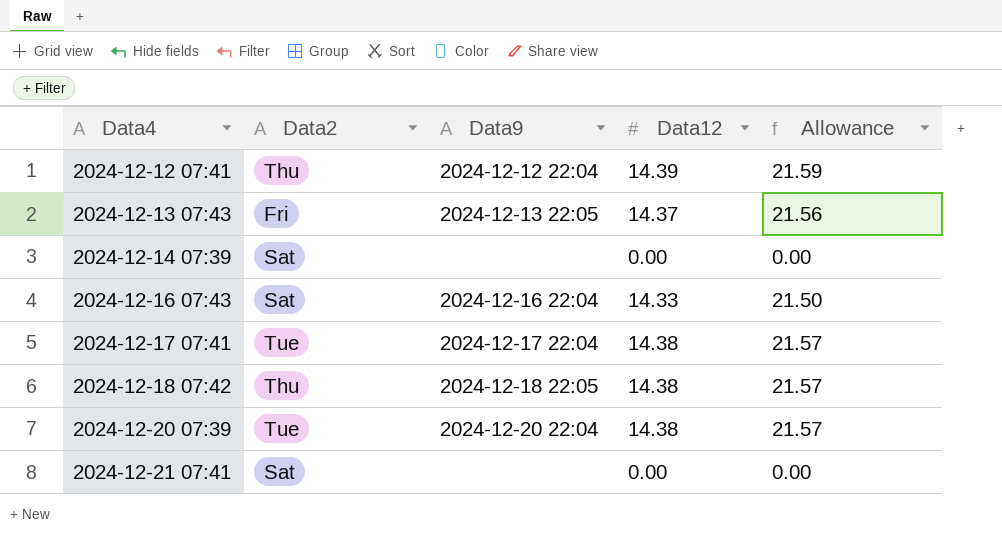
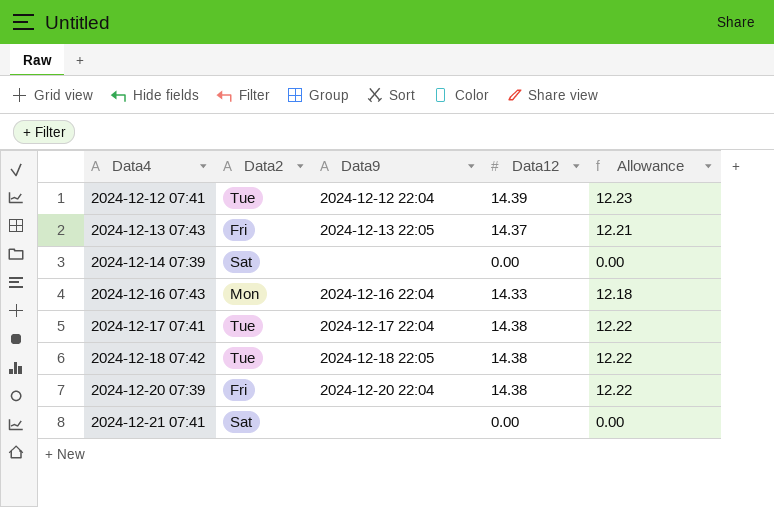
column Allowance | formula: [Data12] * 1.5 -> [Data12] * 0.85
2024-12-12 07:41 | Data2: Thu -> Tue
2024-12-16 07:43 | Data2: Sat -> Mon
2024-12-18 07:42 | Data2: Thu -> Tue
2024-12-20 07:39 | Data2: Tue -> Fri

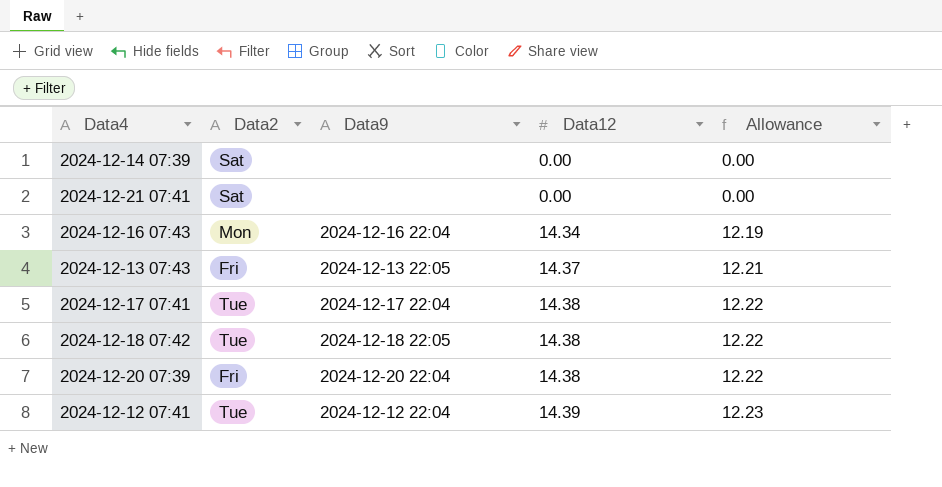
row order: Data4 ascending -> Data12 ascending
2024-12-16 07:43 | Data12: 14.33 -> 14.34
2024-12-16 07:43 | Allowance: 12.18 -> 12.19

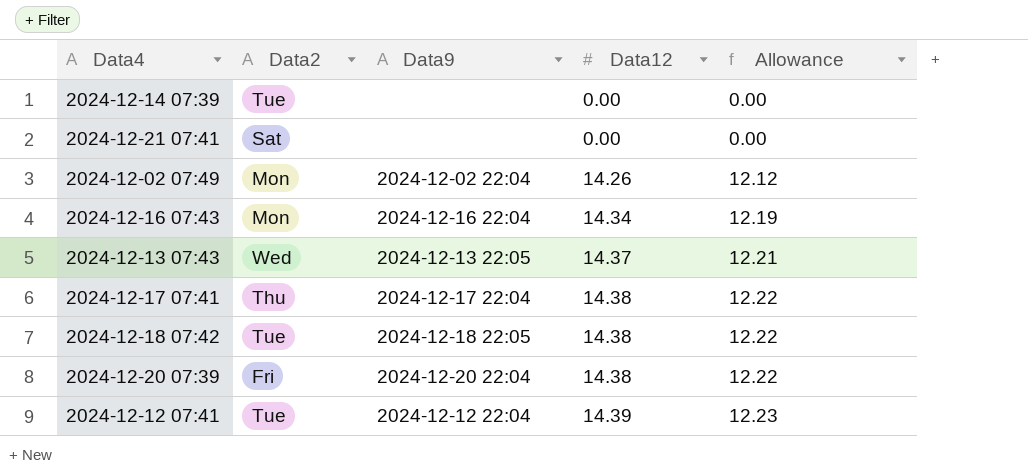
2024-12-14 07:39 | Data2: Sat -> Tue
row 2024-12-02 07:49: none -> Mon | 2024-12-02 22:04 | 14.26 | 12.12
2024-12-13 07:43 | Data2: Fri -> Wed
2024-12-17 07:41 | Data2: Tue -> Thu

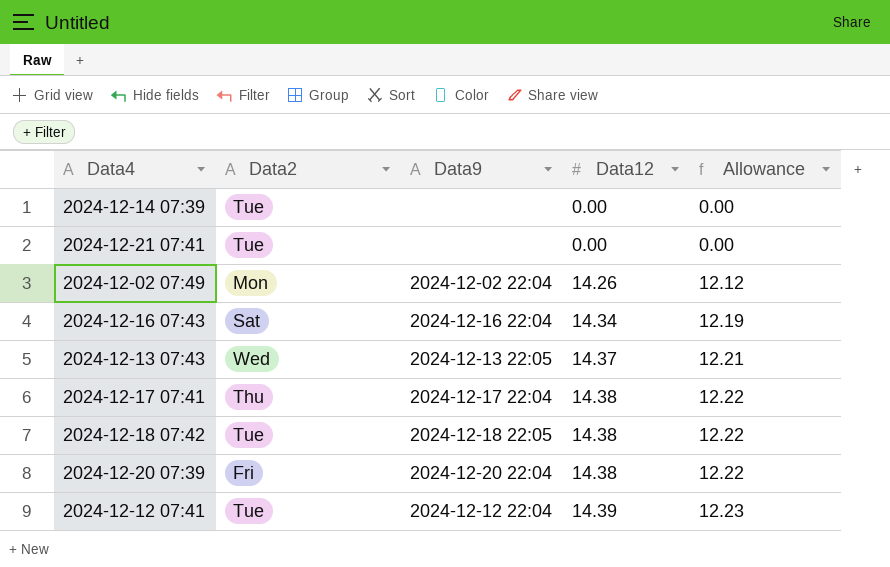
2024-12-21 07:41 | Data2: Sat -> Tue
2024-12-16 07:43 | Data2: Mon -> Sat

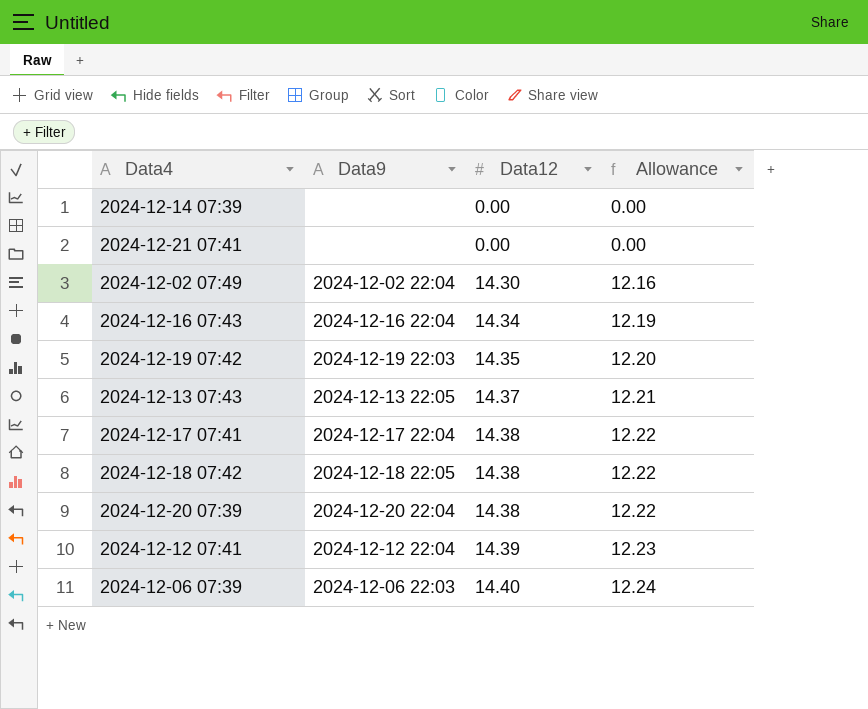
column Data2 | position: 2 -> none
2024-12-02 07:49 | Data12: 14.26 -> 14.30
2024-12-02 07:49 | Allowance: 12.12 -> 12.16
row 2024-12-19 07:42: none -> 2024-12-19 22:03 | 14.35 | 12.20
row 2024-12-06 07:39: none -> 2024-12-06 22:03 | 14.40 | 12.24

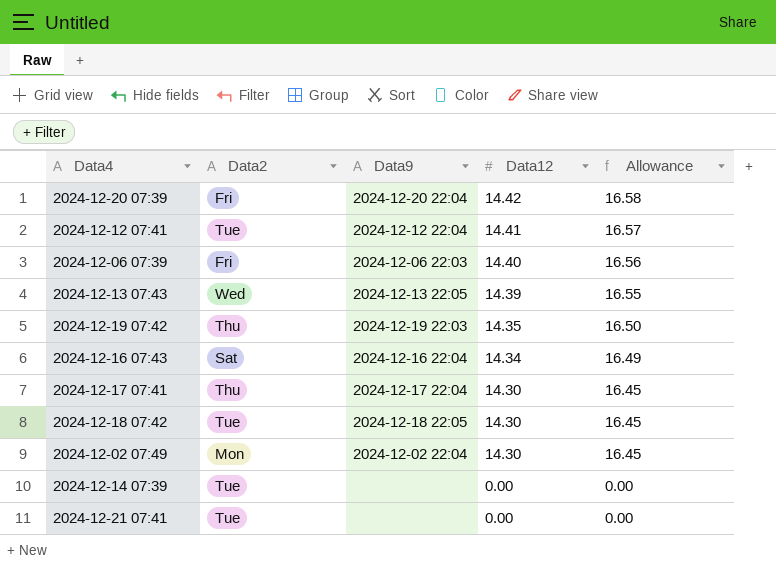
row order: Data12 ascending -> Data12 descending
column Data2 | position: none -> 2
column Allowance | formula: [Data12] * 0.85 -> [Data12] * 1.15
2024-12-20 07:39 | Data12: 14.38 -> 14.42
2024-12-12 07:41 | Data12: 14.39 -> 14.41
2024-12-13 07:43 | Data12: 14.37 -> 14.39
2024-12-17 07:41 | Data12: 14.38 -> 14.30
2024-12-18 07:42 | Data12: 14.38 -> 14.30

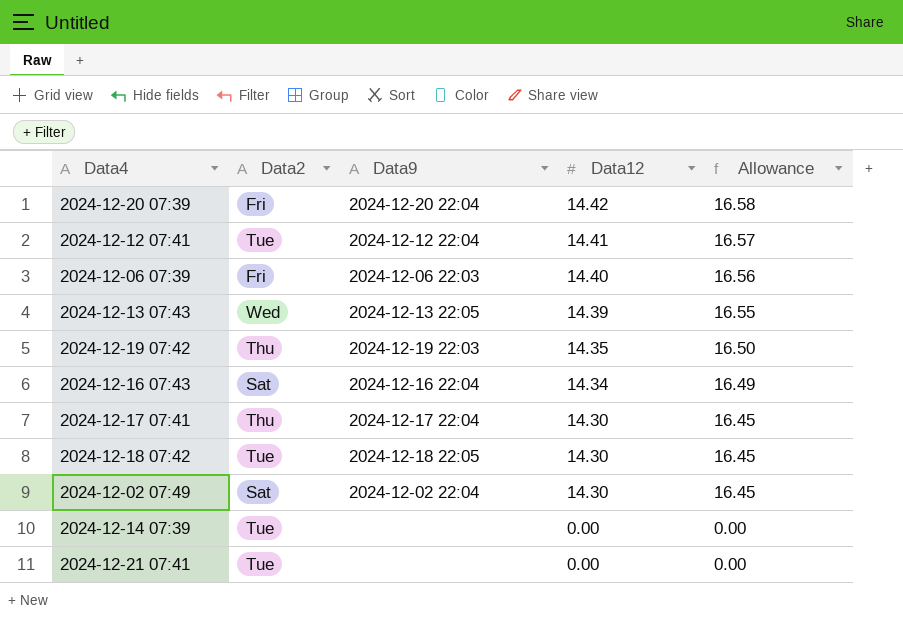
2024-12-02 07:49 | Data2: Mon -> Sat

